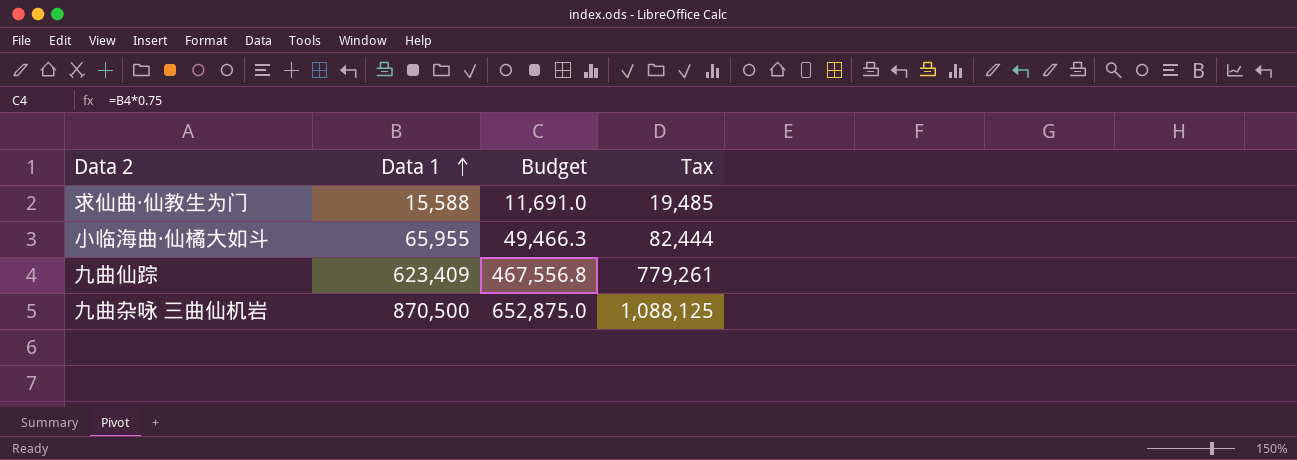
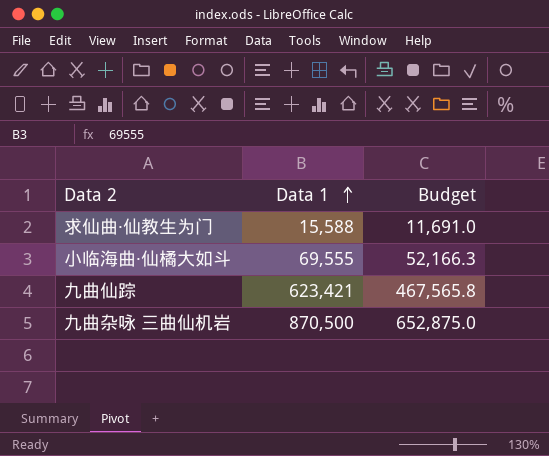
column Tax | formula: [Data 1] * 1.25 -> none
小临海曲·仙橘大如斗 | Data 1: 65,955 -> 69,555
小临海曲·仙橘大如斗 | Budget: 49,466.3 -> 52,166.3
九曲仙踪 | Data 1: 623,409 -> 623,421
九曲仙踪 | Budget: 467,556.8 -> 467,565.8

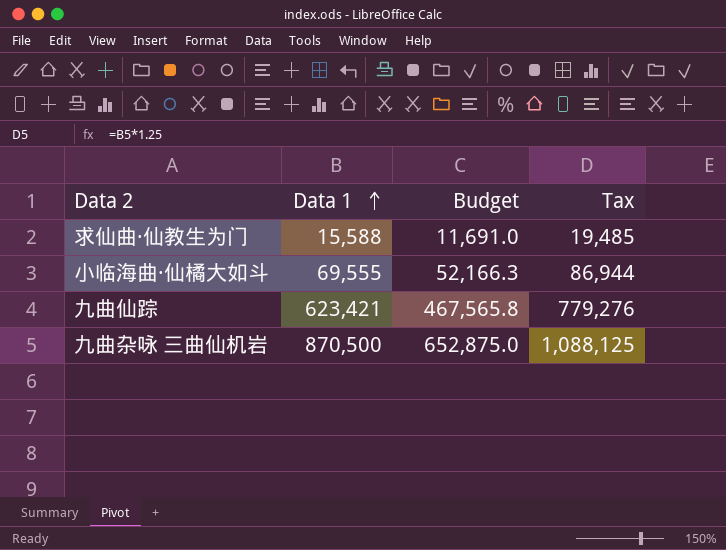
column Tax | formula: none -> [Data 1] * 1.25

